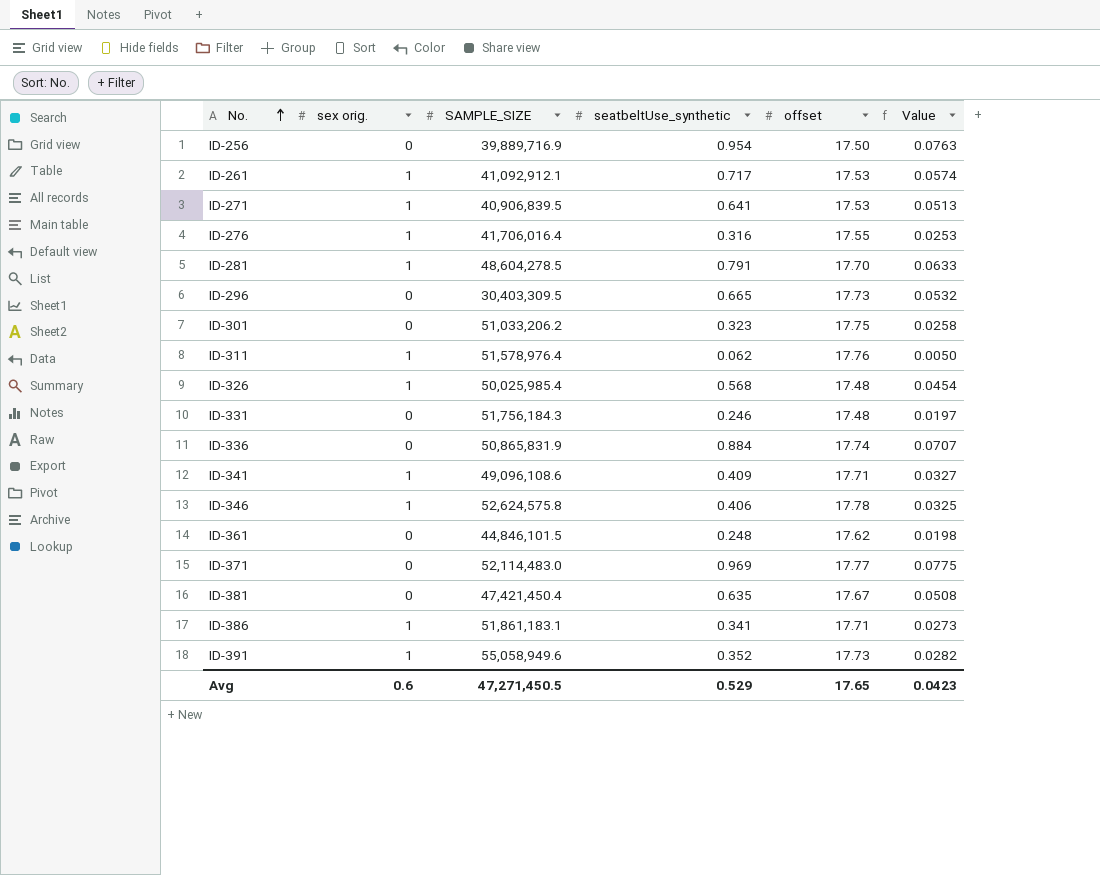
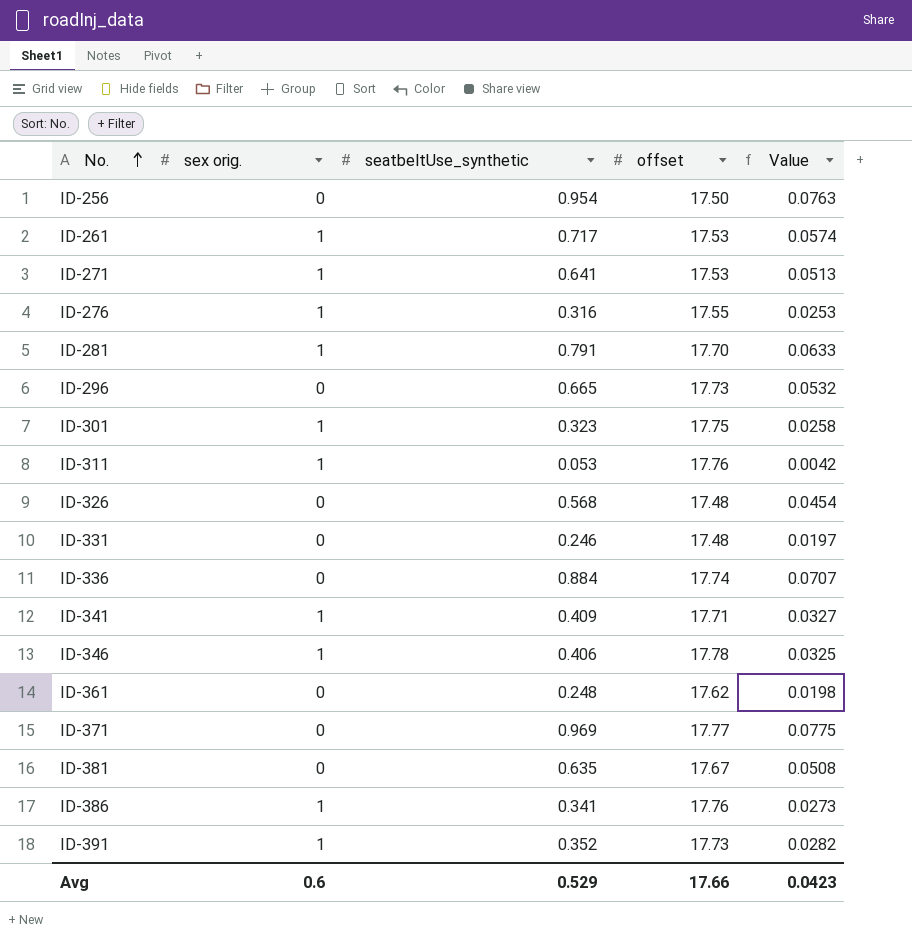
column SAMPLE_SIZE | position: 3 -> none
ID-301 | sex orig.: 0 -> 1
ID-311 | seatbeltUse_synthetic: 0.062 -> 0.053
ID-311 | Value: 0.0050 -> 0.0042
ID-326 | sex orig.: 1 -> 0
ID-386 | offset: 17.71 -> 17.76
Avg | offset: 17.65 -> 17.66

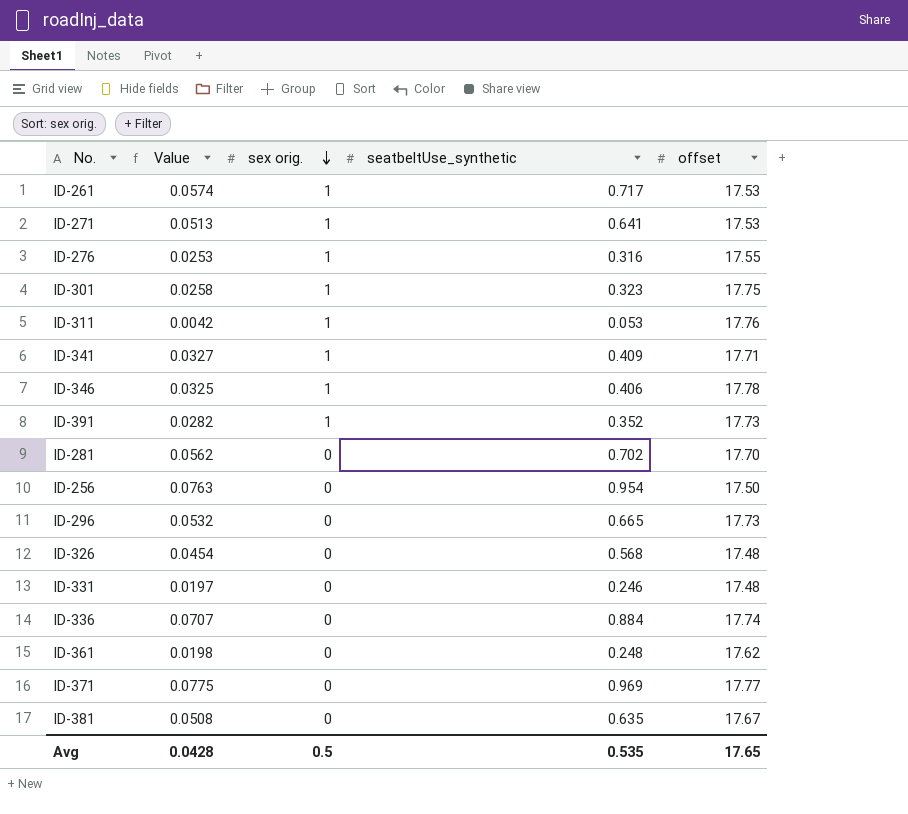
row order: No. ascending -> sex orig. descending
column Value | position: 5 -> 2
row ID-386: 1 | 0.341 | 17.76 | 0.0273 -> none
ID-281 | Value: 0.0633 -> 0.0562
ID-281 | sex orig.: 1 -> 0
ID-281 | seatbeltUse_synthetic: 0.791 -> 0.702
Avg | Value: 0.0423 -> 0.0428
Avg | sex orig.: 0.6 -> 0.5
Avg | seatbeltUse_synthetic: 0.529 -> 0.535
Avg | offset: 17.66 -> 17.65

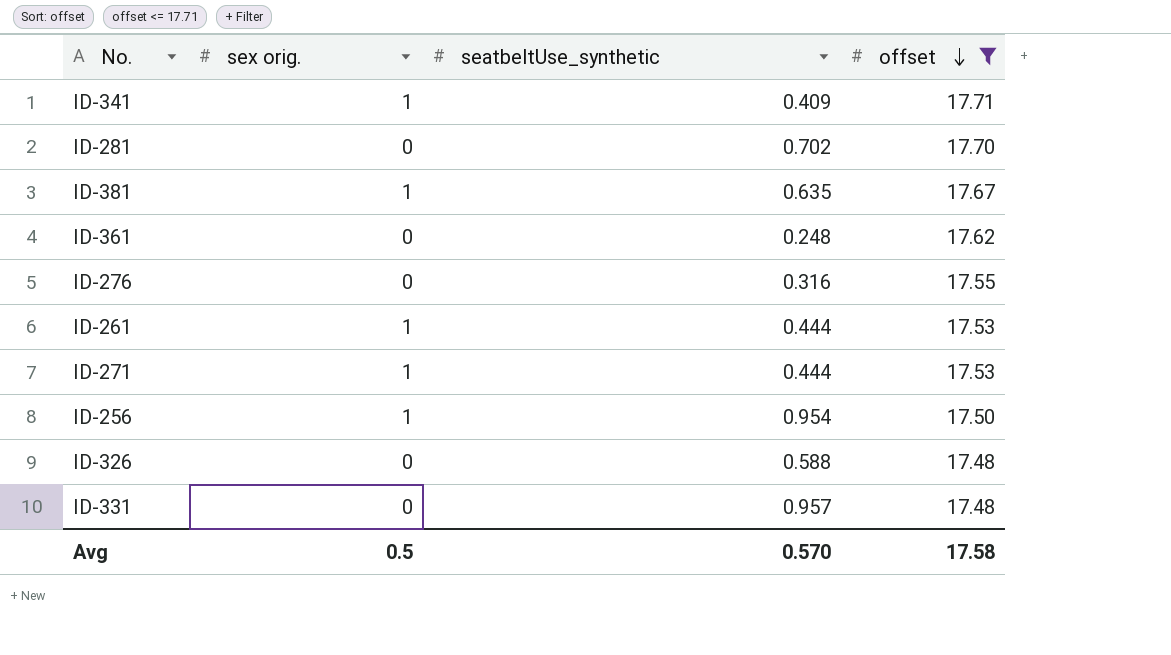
filter: none -> offset <= 17.71
row order: sex orig. descending -> offset descending
column Value | formula: [seatbeltUse_synthetic] * 0.08 -> none
ID-381 | sex orig.: 0 -> 1
ID-276 | sex orig.: 1 -> 0
ID-261 | seatbeltUse_synthetic: 0.717 -> 0.444
ID-271 | seatbeltUse_synthetic: 0.641 -> 0.444
ID-256 | sex orig.: 0 -> 1
ID-326 | seatbeltUse_synthetic: 0.568 -> 0.588
ID-331 | seatbeltUse_synthetic: 0.246 -> 0.957
Avg | seatbeltUse_synthetic: 0.535 -> 0.570
Avg | offset: 17.65 -> 17.58

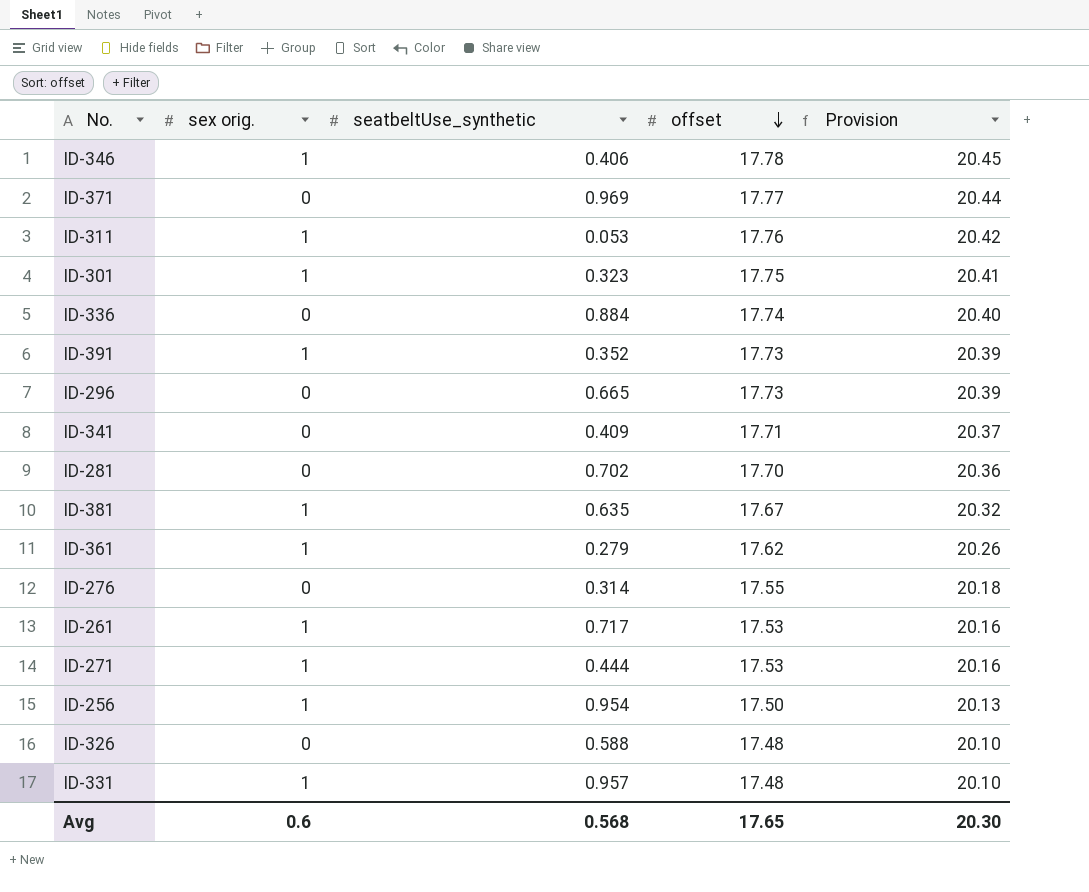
filter: offset <= 17.71 -> none
column Provision | formula: none -> [offset] * 1.15
ID-341 | sex orig.: 1 -> 0
ID-361 | sex orig.: 0 -> 1
ID-361 | seatbeltUse_synthetic: 0.248 -> 0.279
ID-276 | seatbeltUse_synthetic: 0.316 -> 0.314
ID-261 | seatbeltUse_synthetic: 0.444 -> 0.717
ID-331 | sex orig.: 0 -> 1
Avg | sex orig.: 0.5 -> 0.6
Avg | seatbeltUse_synthetic: 0.570 -> 0.568
Avg | offset: 17.58 -> 17.65

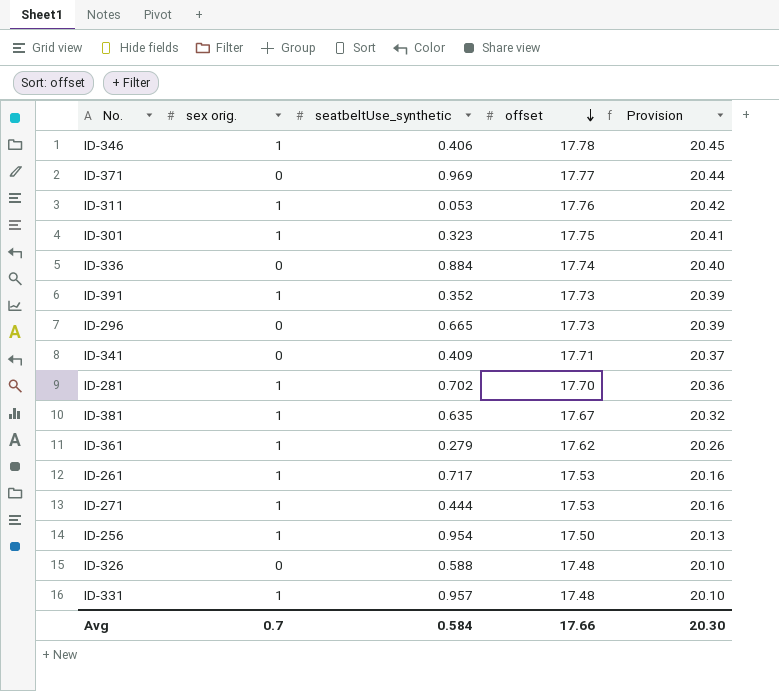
row ID-276: 0 | 0.314 | 17.55 | 20.18 -> none
ID-281 | sex orig.: 0 -> 1
Avg | sex orig.: 0.6 -> 0.7
Avg | seatbeltUse_synthetic: 0.568 -> 0.584
Avg | offset: 17.65 -> 17.66

